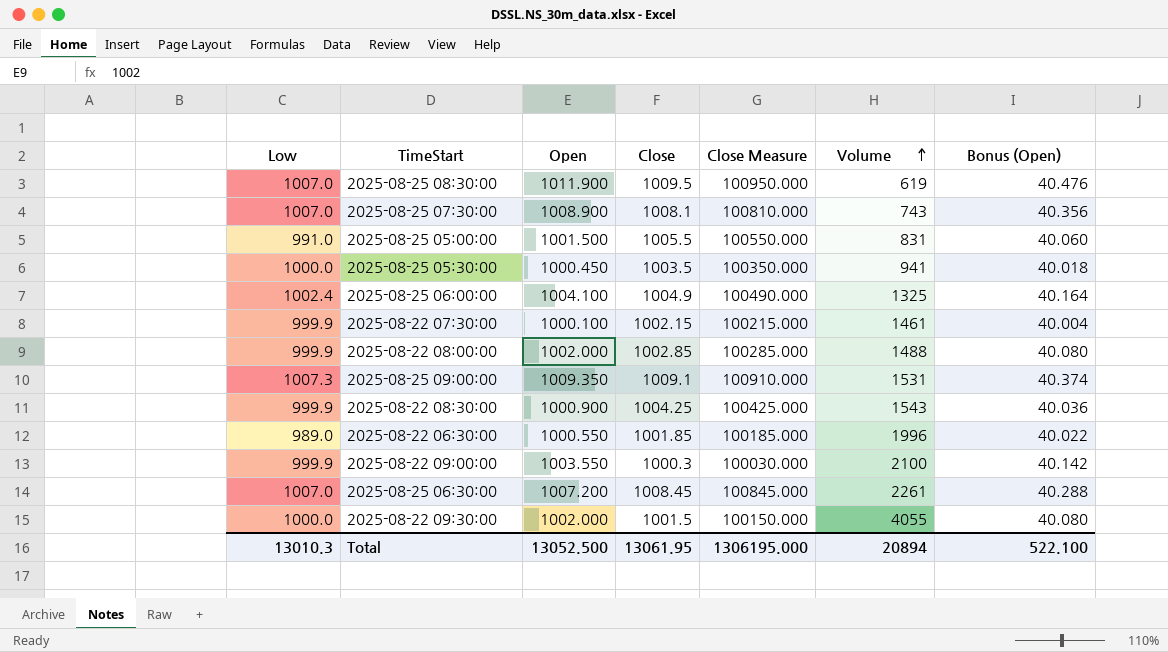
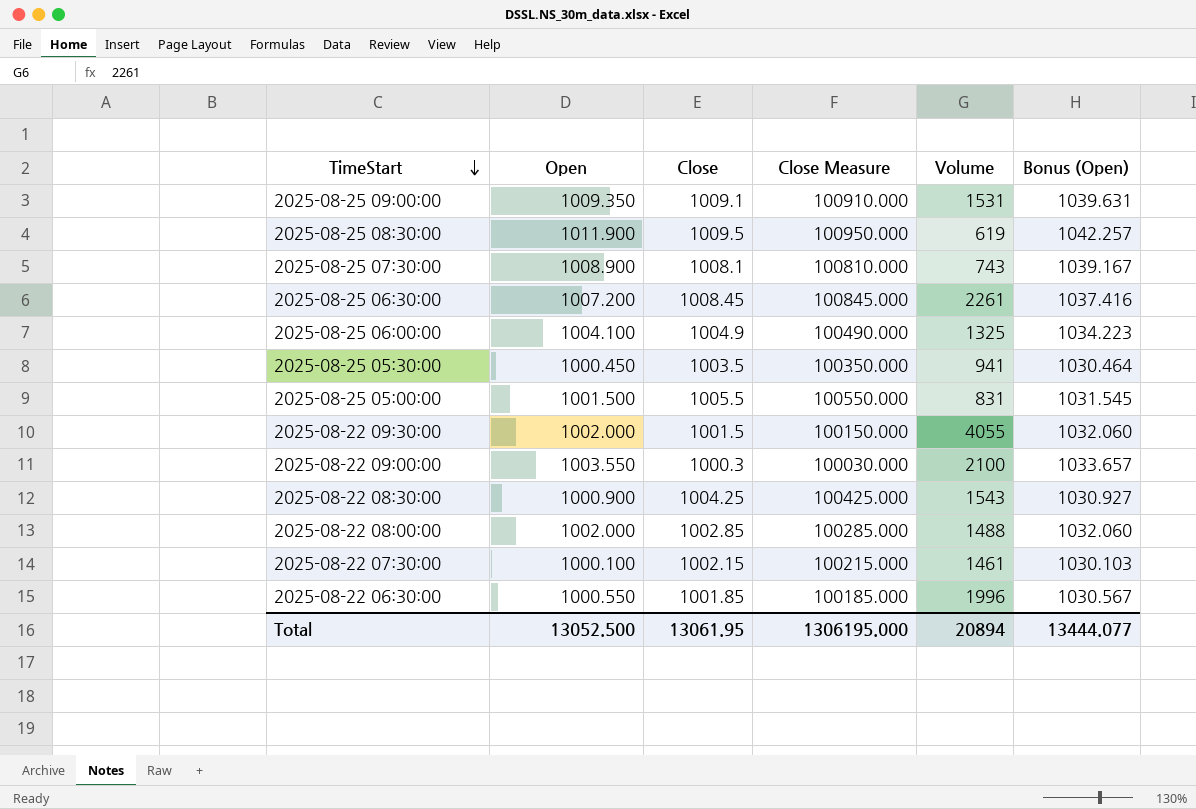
row order: Volume ascending -> TimeStart descending
column Low | position: 1 -> none
column Bonus (Open) | formula: [Open] * 0.04 -> [Open] * 1.03
Total | Bonus (Open): 522.100 -> 13444.077

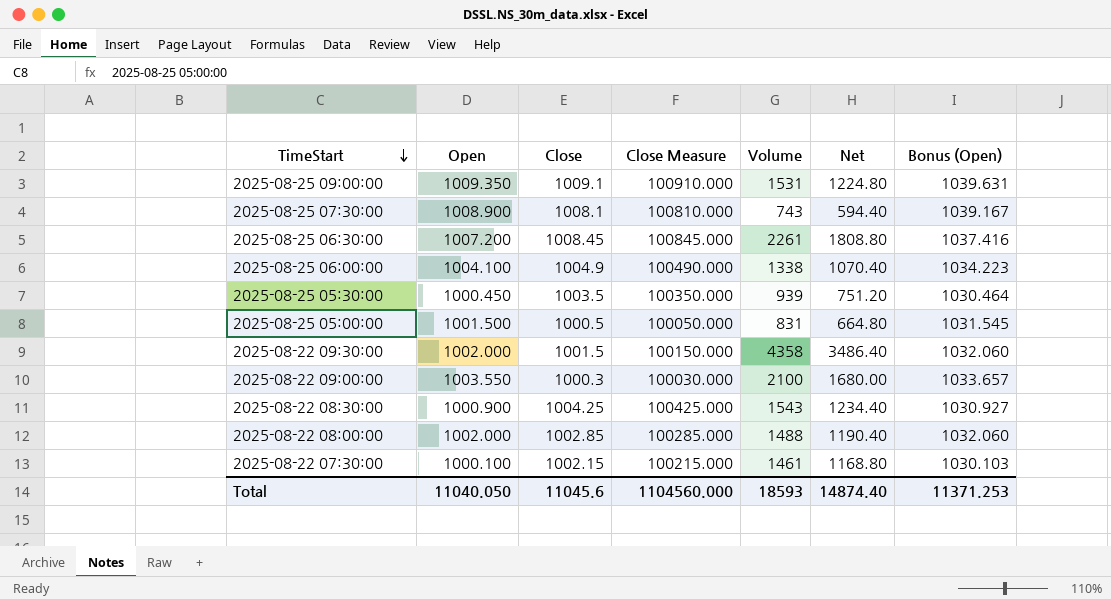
column Net | formula: none -> [Volume] * 0.8
row 2025-08-25 08:30:00: 1011.900 | 1009.5 | 100950.000 | 619 | 1042.257 -> none
row 2025-08-22 06:30:00: 1000.550 | 1001.85 | 100185.000 | 1996 | 1030.567 -> none
2025-08-25 06:00:00 | Volume: 1325 -> 1338
2025-08-25 05:30:00 | Volume: 941 -> 939
2025-08-25 05:00:00 | Close: 1005.5 -> 1000.5
2025-08-25 05:00:00 | Close Measure: 100550.000 -> 100050.000
2025-08-22 09:30:00 | Volume: 4055 -> 4358
Total | Open: 13052.500 -> 11040.050
Total | Close: 13061.95 -> 11045.6
Total | Close Measure: 1306195.000 -> 1104560.000
Total | Volume: 20894 -> 18593
Total | Bonus (Open): 13444.077 -> 11371.253

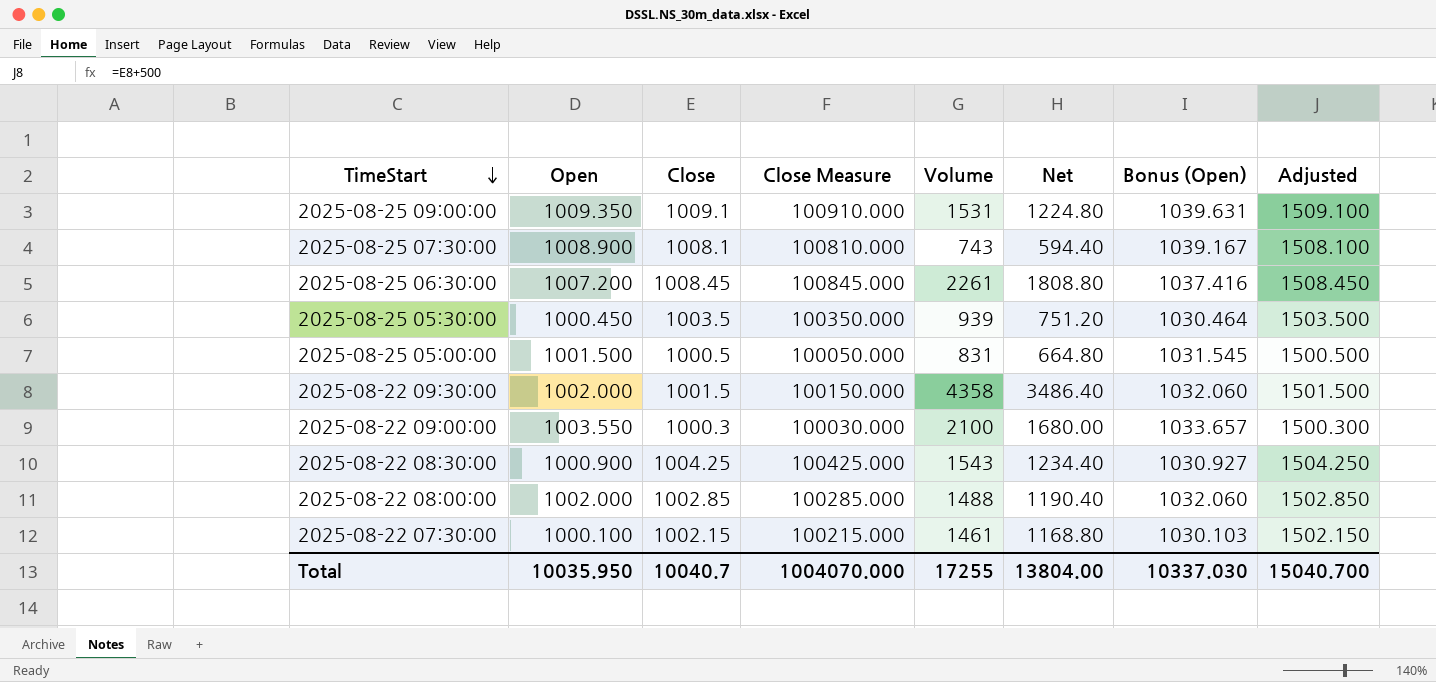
column Adjusted | formula: none -> [Close] + 500
row 2025-08-25 06:00:00: 1004.100 | 1004.9 | 100490.000 | 1338 | 1070.40 | 1034.223 -> none
Total | Open: 11040.050 -> 10035.950
Total | Close: 11045.6 -> 10040.7
Total | Close Measure: 1104560.000 -> 1004070.000
Total | Volume: 18593 -> 17255
Total | Net: 14874.40 -> 13804.00
Total | Bonus (Open): 11371.253 -> 10337.030

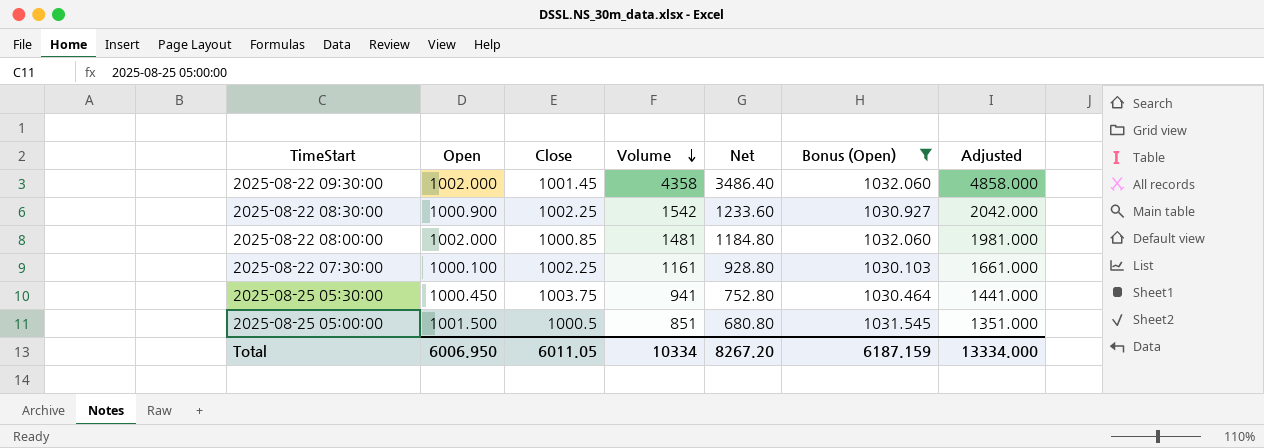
filter: none -> Bonus (Open) <= 1032.060
row order: TimeStart descending -> Volume descending
column Close Measure | formula: [Close] * 100 -> none
column Adjusted | formula: [Close] + 500 -> [Volume] + 500
2025-08-22 09:30:00 | Close: 1001.5 -> 1001.45
2025-08-22 08:30:00 | Close: 1004.25 -> 1002.25
2025-08-22 08:30:00 | Volume: 1543 -> 1542
2025-08-22 08:30:00 | Net: 1234.40 -> 1233.60
2025-08-22 08:00:00 | Close: 1002.85 -> 1000.85
2025-08-22 08:00:00 | Volume: 1488 -> 1481
2025-08-22 08:00:00 | Net: 1190.40 -> 1184.80
2025-08-22 07:30:00 | Close: 1002.15 -> 1002.25
2025-08-22 07:30:00 | Volume: 1461 -> 1161
2025-08-22 07:30:00 | Net: 1168.80 -> 928.80
2025-08-25 05:30:00 | Close: 1003.5 -> 1003.75
2025-08-25 05:30:00 | Volume: 939 -> 941
2025-08-25 05:30:00 | Net: 751.20 -> 752.80
2025-08-25 05:00:00 | Volume: 831 -> 851
2025-08-25 05:00:00 | Net: 664.80 -> 680.80
Total | Open: 10035.950 -> 6006.950
Total | Close: 10040.7 -> 6011.05
Total | Volume: 17255 -> 10334
Total | Net: 13804.00 -> 8267.20
Total | Bonus (Open): 10337.030 -> 6187.159
Total | Adjusted: 15040.700 -> 13334.000

